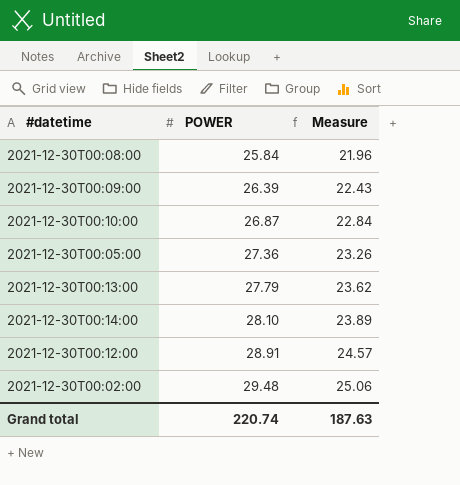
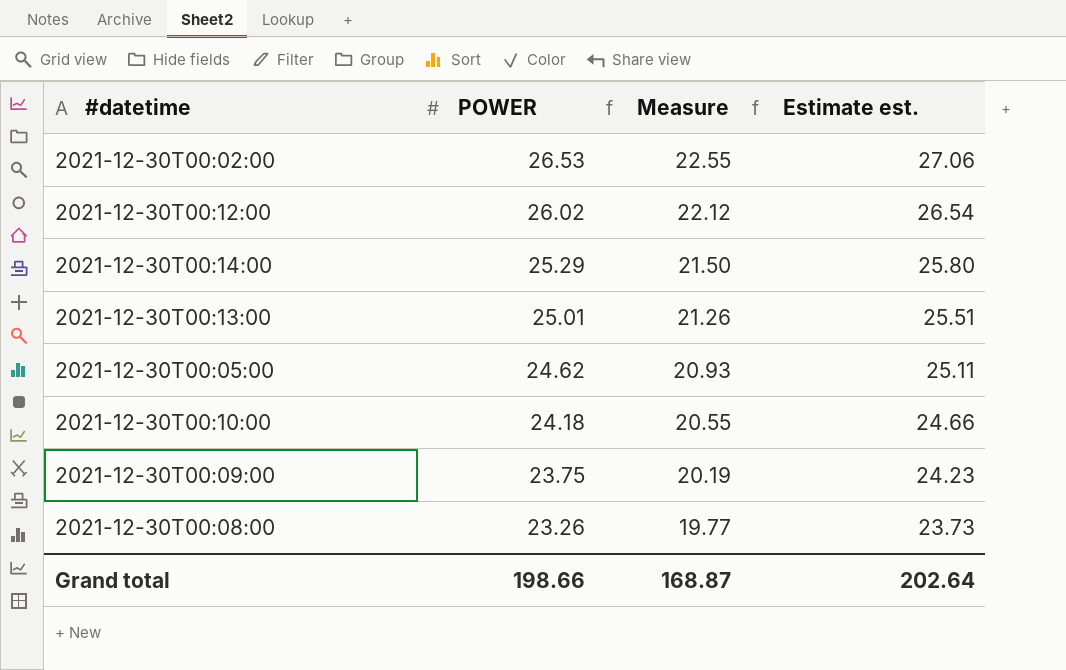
row order: POWER ascending -> POWER descending
column Estimate est. | formula: none -> [POWER] * 1.02
2021-12-30T00:02:00 | POWER: 29.48 -> 26.53
2021-12-30T00:02:00 | Measure: 25.06 -> 22.55
2021-12-30T00:12:00 | POWER: 28.91 -> 26.02
2021-12-30T00:12:00 | Measure: 24.57 -> 22.12
2021-12-30T00:14:00 | POWER: 28.10 -> 25.29
2021-12-30T00:14:00 | Measure: 23.89 -> 21.50
2021-12-30T00:13:00 | POWER: 27.79 -> 25.01
2021-12-30T00:13:00 | Measure: 23.62 -> 21.26
2021-12-30T00:05:00 | POWER: 27.36 -> 24.62
2021-12-30T00:05:00 | Measure: 23.26 -> 20.93
2021-12-30T00:10:00 | POWER: 26.87 -> 24.18
2021-12-30T00:10:00 | Measure: 22.84 -> 20.55
2021-12-30T00:09:00 | POWER: 26.39 -> 23.75
2021-12-30T00:09:00 | Measure: 22.43 -> 20.19
2021-12-30T00:08:00 | POWER: 25.84 -> 23.26
2021-12-30T00:08:00 | Measure: 21.96 -> 19.77
Grand total | POWER: 220.74 -> 198.66
Grand total | Measure: 187.63 -> 168.87

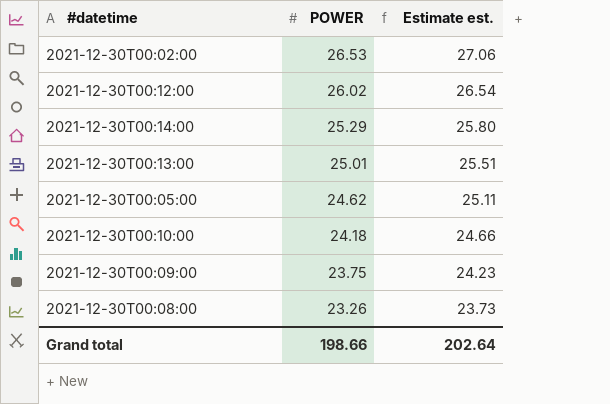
column Measure | formula: [POWER] * 0.85 -> none

